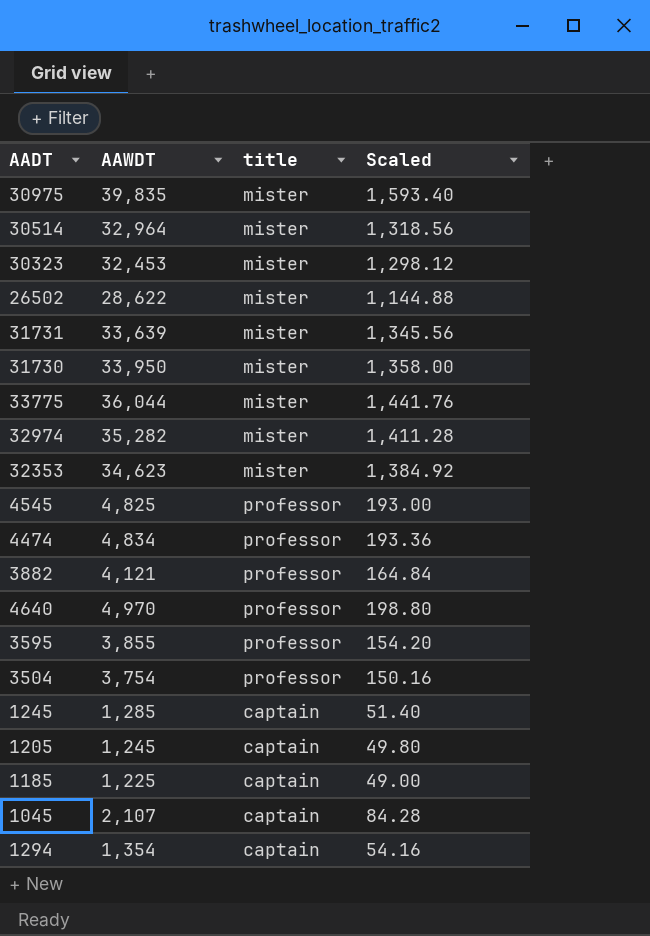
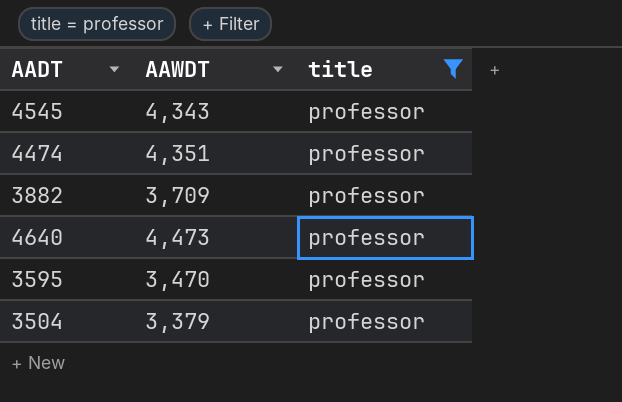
filter: none -> title = professor
column Scaled | formula: [AAWDT] * 0.04 -> none
4545 | AAWDT: 4,825 -> 4,343
4474 | AAWDT: 4,834 -> 4,351
3882 | AAWDT: 4,121 -> 3,709
4640 | AAWDT: 4,970 -> 4,473
3595 | AAWDT: 3,855 -> 3,470
3504 | AAWDT: 3,754 -> 3,379

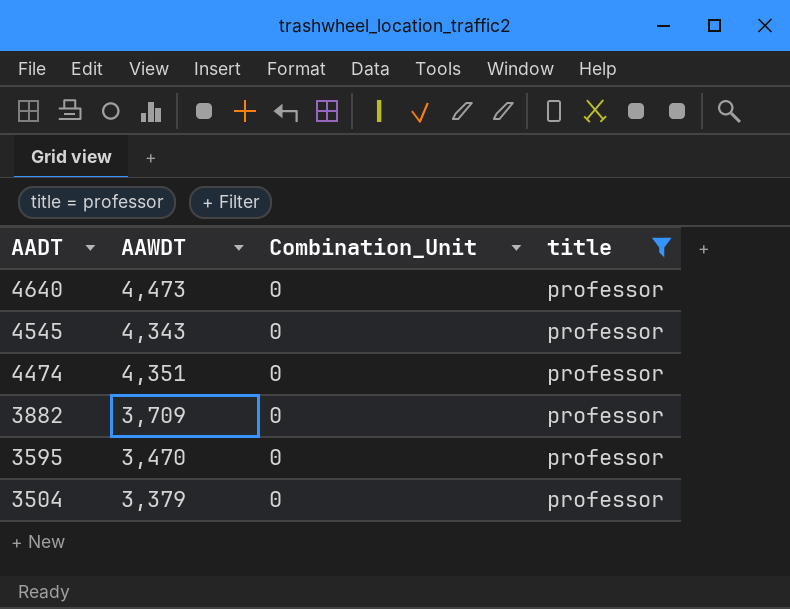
row order: none -> AADT descending
column Combination_Unit | position: none -> 3

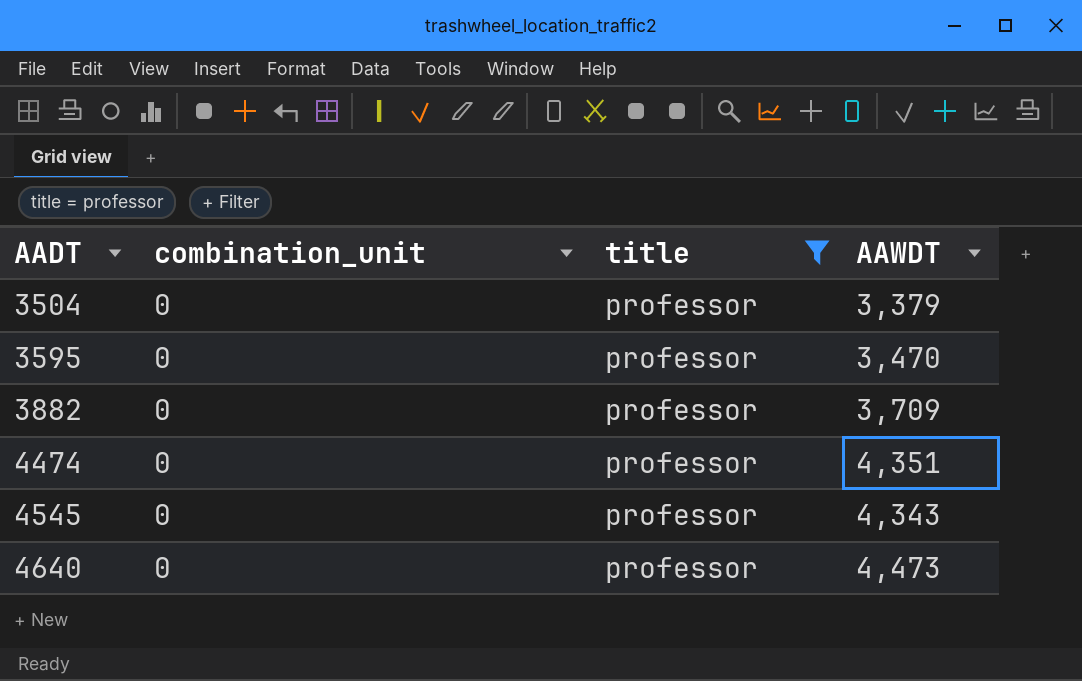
row order: AADT descending -> AADT ascending
column name: Combination_Unit -> combination_unit
column AAWDT | position: 2 -> 4

